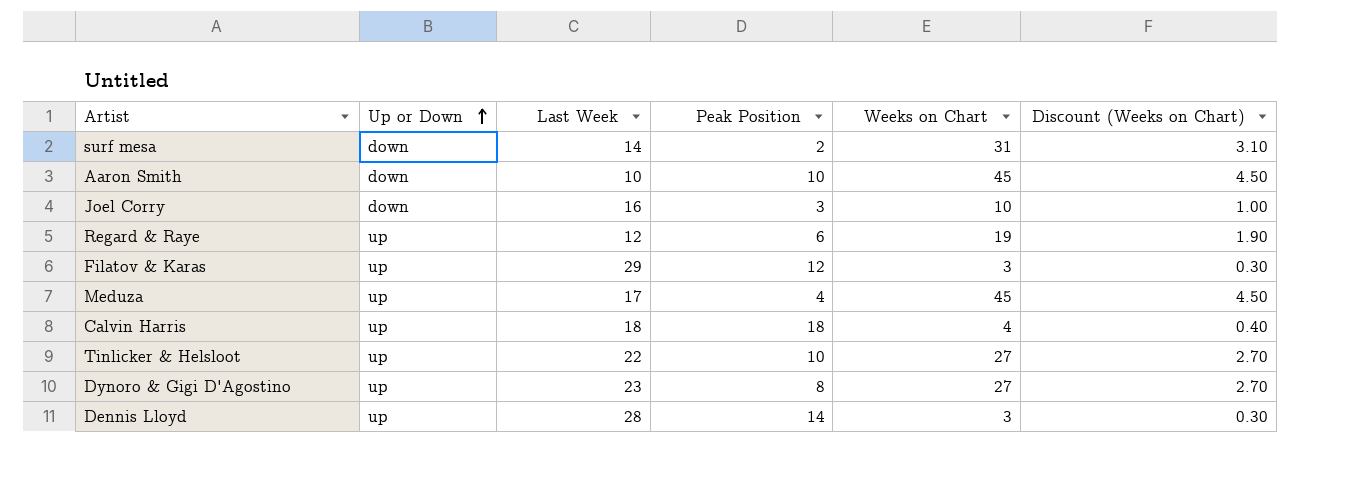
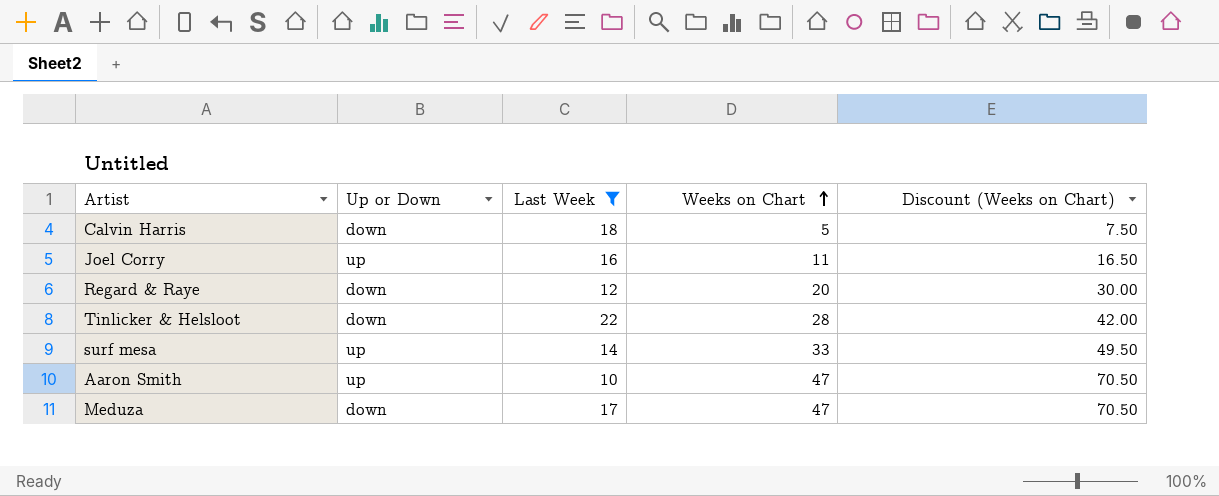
filter: none -> Last Week <= 22
row order: Up or Down ascending -> Weeks on Chart ascending
column Peak Position | position: 4 -> none
column Discount (Weeks on Chart) | formula: [Weeks on Chart] * 0.1 -> [Weeks on Chart] * 1.5
Calvin Harris | Up or Down: up -> down
Calvin Harris | Weeks on Chart: 4 -> 5
Joel Corry | Up or Down: down -> up
Joel Corry | Weeks on Chart: 10 -> 11
Regard & Raye | Up or Down: up -> down
Regard & Raye | Weeks on Chart: 19 -> 20
Tinlicker & Helsloot | Up or Down: up -> down
Tinlicker & Helsloot | Weeks on Chart: 27 -> 28
surf mesa | Up or Down: down -> up
surf mesa | Weeks on Chart: 31 -> 33
Aaron Smith | Up or Down: down -> up
Aaron Smith | Weeks on Chart: 45 -> 47
Meduza | Up or Down: up -> down
Meduza | Weeks on Chart: 45 -> 47

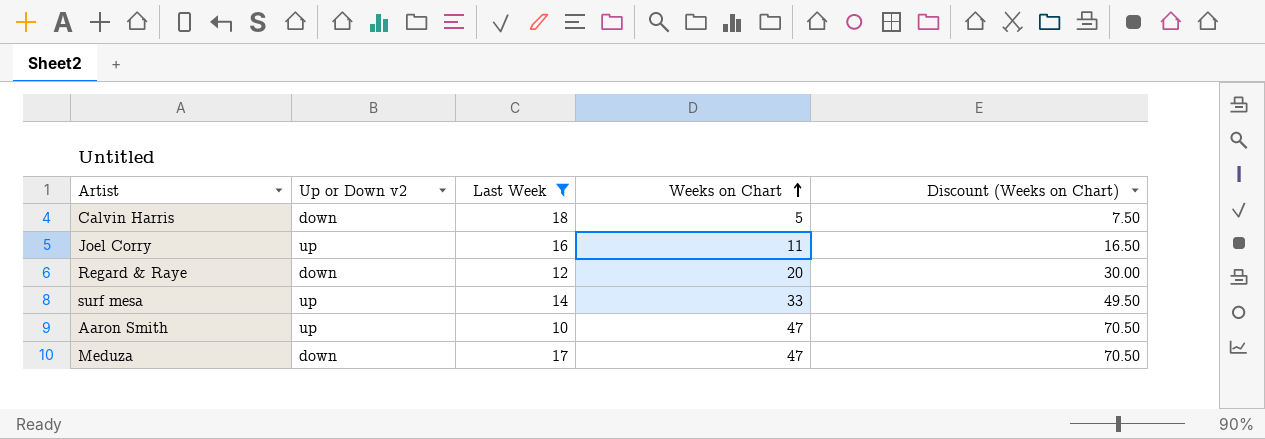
column name: Up or Down -> Up or Down v2
row Tinlicker & Helsloot: down | 22 | 28 | 42.00 -> none

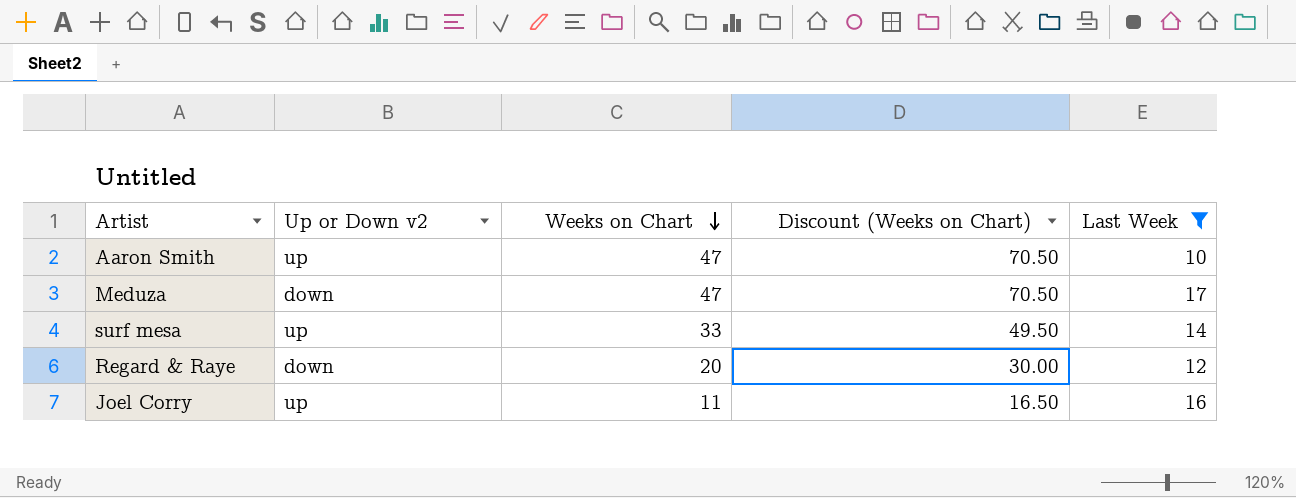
row order: Weeks on Chart ascending -> Weeks on Chart descending
column Last Week | position: 3 -> 5
row Calvin Harris: down | 18 | 5 | 7.50 -> none

